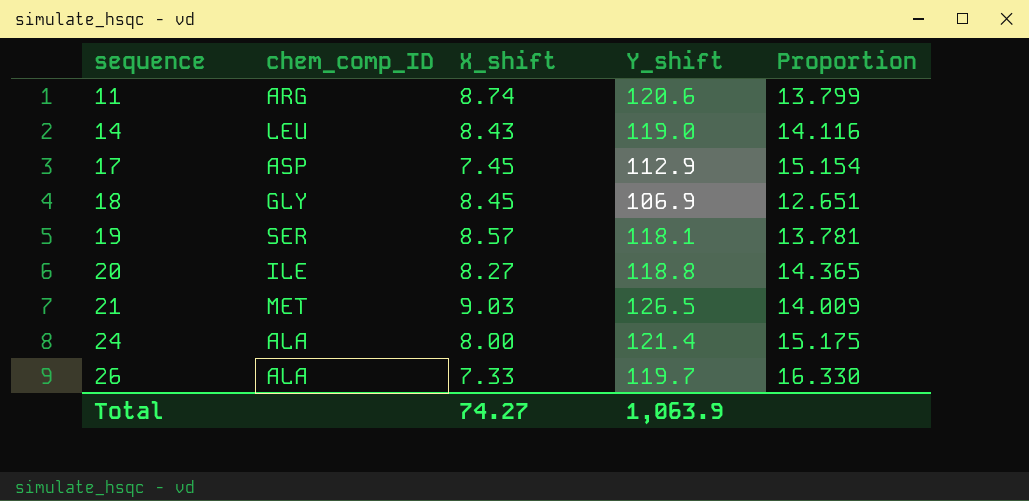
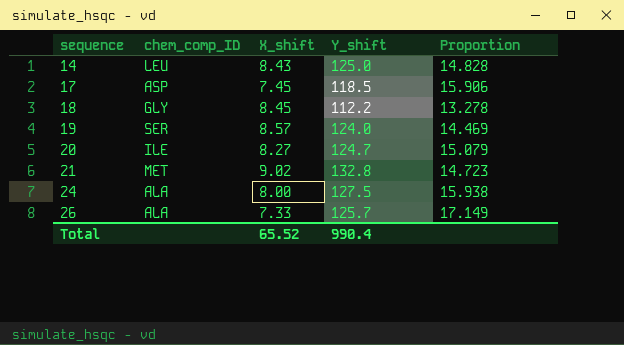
row 11: ARG | 8.74 | 120.6 | 13.799 -> none
14 | Y_shift: 119.0 -> 125.0
14 | Proportion: 14.116 -> 14.828
17 | Y_shift: 112.9 -> 118.5
17 | Proportion: 15.154 -> 15.906
18 | Y_shift: 106.9 -> 112.2
18 | Proportion: 12.651 -> 13.278
19 | Y_shift: 118.1 -> 124.0
19 | Proportion: 13.781 -> 14.469
20 | Y_shift: 118.8 -> 124.7
20 | Proportion: 14.365 -> 15.079
21 | X_shift: 9.03 -> 9.02
21 | Y_shift: 126.5 -> 132.8
21 | Proportion: 14.009 -> 14.723
24 | Y_shift: 121.4 -> 127.5
24 | Proportion: 15.175 -> 15.938
26 | Y_shift: 119.7 -> 125.7
26 | Proportion: 16.330 -> 17.149
Total | X_shift: 74.27 -> 65.52
Total | Y_shift: 1,063.9 -> 990.4

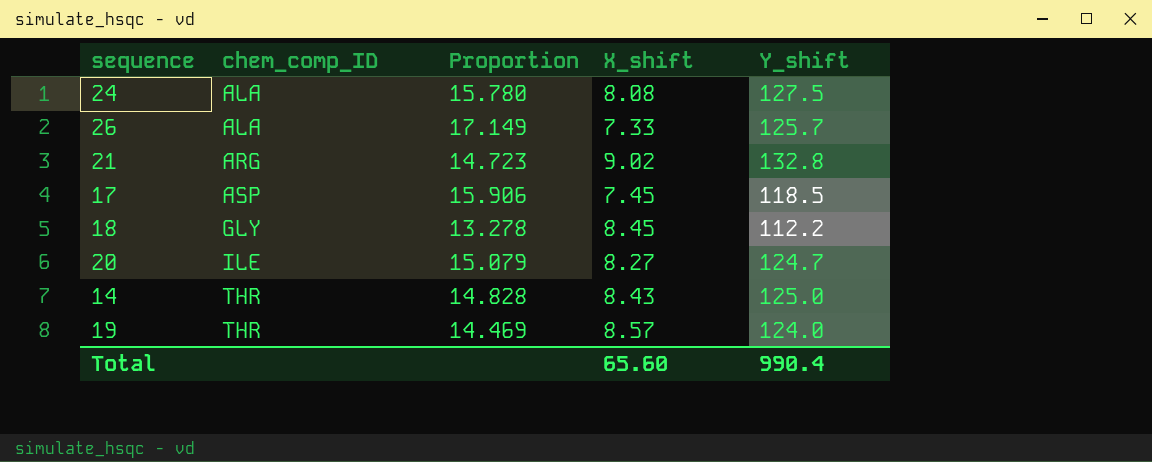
row order: sequence ascending -> chem_comp_ID ascending
column Proportion | position: 5 -> 3
24 | Proportion: 15.938 -> 15.780
24 | X_shift: 8.00 -> 8.08
21 | chem_comp_ID: MET -> ARG
14 | chem_comp_ID: LEU -> THR
19 | chem_comp_ID: SER -> THR
Total | X_shift: 65.52 -> 65.60

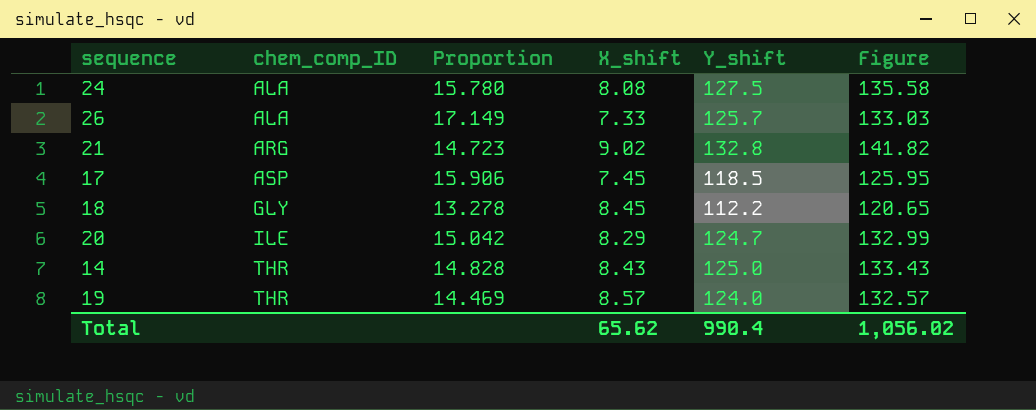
column Figure | formula: none -> [X_shift] + [Y_shift]
20 | Proportion: 15.079 -> 15.042
20 | X_shift: 8.27 -> 8.29
Total | X_shift: 65.60 -> 65.62

